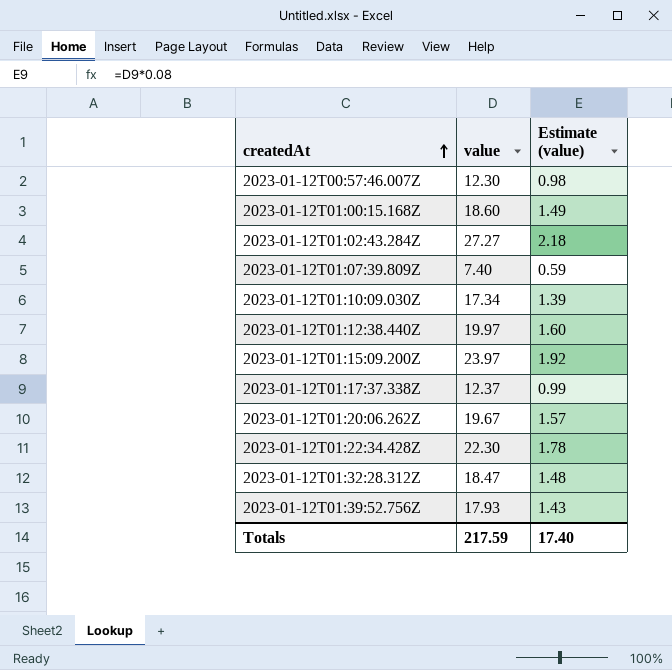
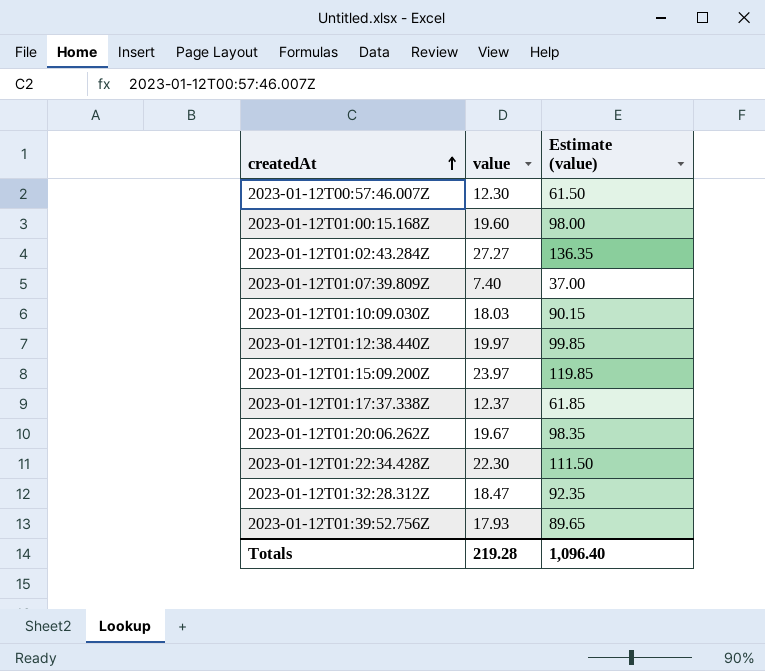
column Estimate (value) | formula: [value] * 0.08 -> [value] * 5
2023-01-12T01:00:15.168Z | value: 18.60 -> 19.60
2023-01-12T01:10:09.030Z | value: 17.34 -> 18.03
Totals | value: 217.59 -> 219.28
Totals | Estimate (value): 17.40 -> 1,096.40

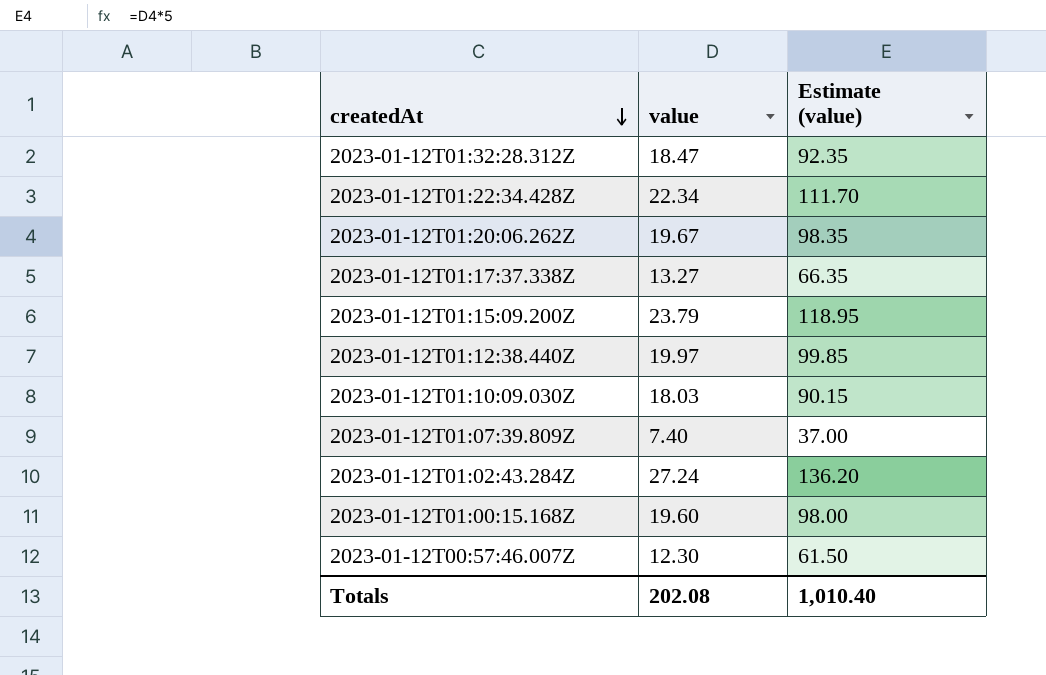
row order: createdAt ascending -> createdAt descending
row 2023-01-12T01:39:52.756Z: 17.93 | 89.65 -> none
2023-01-12T01:22:34.428Z | value: 22.30 -> 22.34
2023-01-12T01:22:34.428Z | Estimate (value): 111.50 -> 111.70
2023-01-12T01:17:37.338Z | value: 12.37 -> 13.27
2023-01-12T01:17:37.338Z | Estimate (value): 61.85 -> 66.35
2023-01-12T01:15:09.200Z | value: 23.97 -> 23.79
2023-01-12T01:15:09.200Z | Estimate (value): 119.85 -> 118.95
2023-01-12T01:02:43.284Z | value: 27.27 -> 27.24
2023-01-12T01:02:43.284Z | Estimate (value): 136.35 -> 136.20
Totals | value: 219.28 -> 202.08
Totals | Estimate (value): 1,096.40 -> 1,010.40

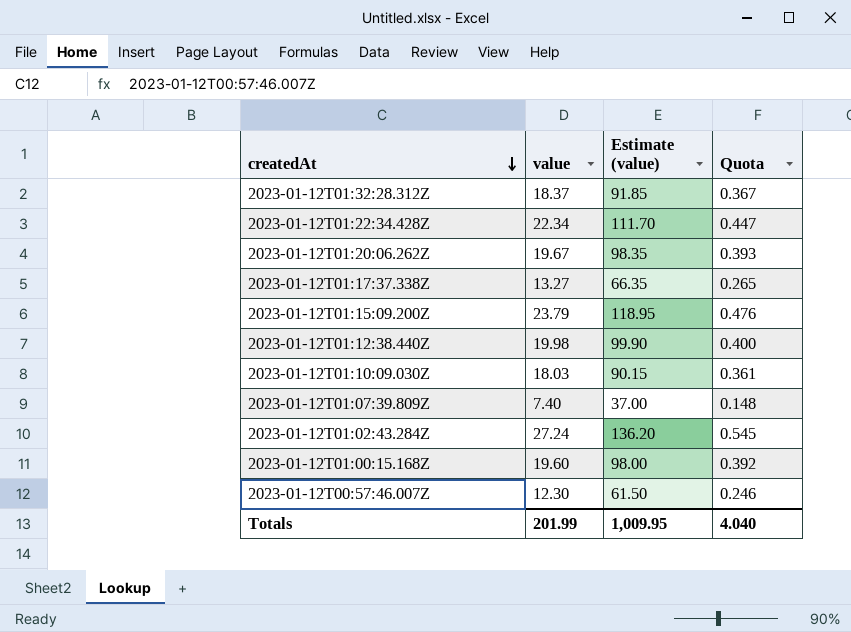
column Quota | formula: none -> [value] * 0.02
2023-01-12T01:32:28.312Z | value: 18.47 -> 18.37
2023-01-12T01:32:28.312Z | Estimate (value): 92.35 -> 91.85
2023-01-12T01:12:38.440Z | value: 19.97 -> 19.98
2023-01-12T01:12:38.440Z | Estimate (value): 99.85 -> 99.90
Totals | value: 202.08 -> 201.99
Totals | Estimate (value): 1,010.40 -> 1,009.95

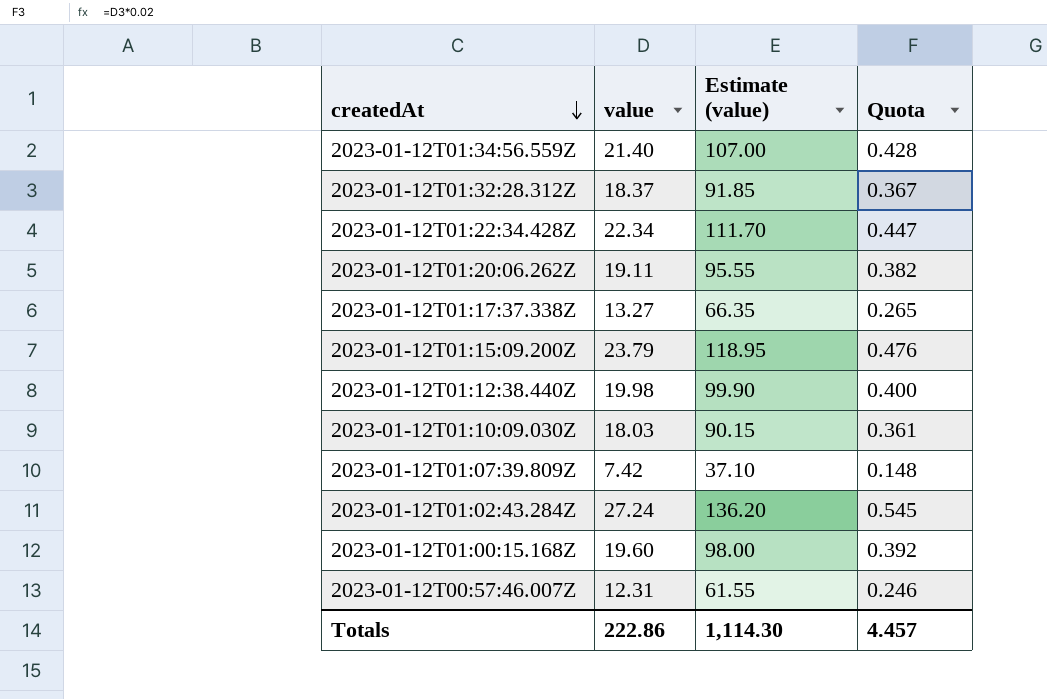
row 2023-01-12T01:34:56.559Z: none -> 21.40 | 107.00 | 0.428
2023-01-12T01:20:06.262Z | value: 19.67 -> 19.11
2023-01-12T01:20:06.262Z | Estimate (value): 98.35 -> 95.55
2023-01-12T01:20:06.262Z | Quota: 0.393 -> 0.382
2023-01-12T01:07:39.809Z | value: 7.40 -> 7.42
2023-01-12T01:07:39.809Z | Estimate (value): 37.00 -> 37.10
2023-01-12T00:57:46.007Z | value: 12.30 -> 12.31
2023-01-12T00:57:46.007Z | Estimate (value): 61.50 -> 61.55
Totals | value: 201.99 -> 222.86
Totals | Estimate (value): 1,009.95 -> 1,114.30
Totals | Quota: 4.040 -> 4.457

